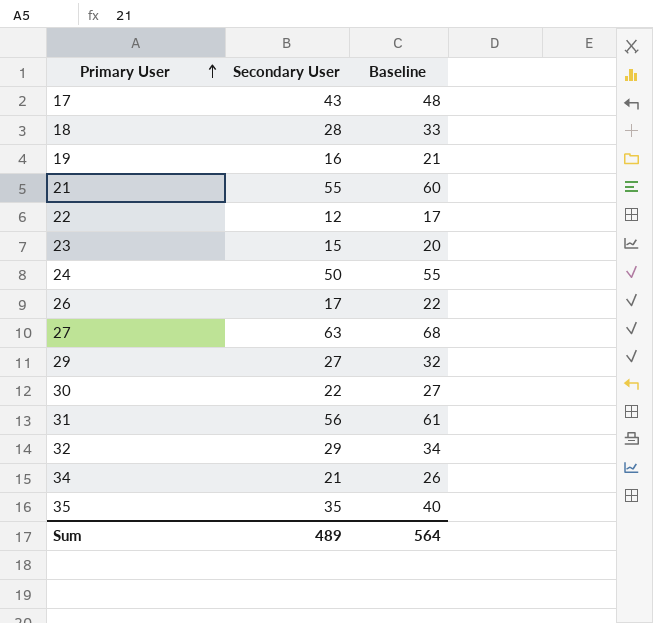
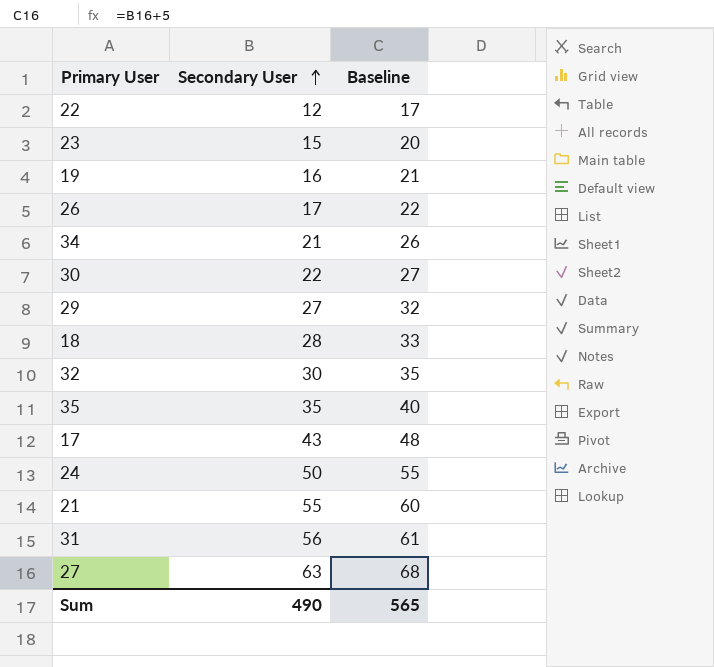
row order: Primary User ascending -> Secondary User ascending
32 | Secondary User: 29 -> 30
32 | Baseline: 34 -> 35
Sum | Secondary User: 489 -> 490
Sum | Baseline: 564 -> 565

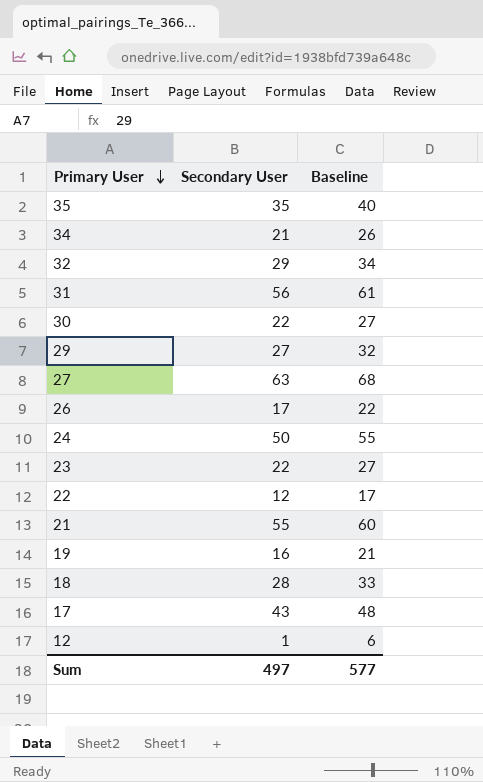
row order: Secondary User ascending -> Primary User descending
32 | Secondary User: 30 -> 29
32 | Baseline: 35 -> 34
23 | Secondary User: 15 -> 22
23 | Baseline: 20 -> 27
row 12: none -> 1 | 6
Sum | Secondary User: 490 -> 497
Sum | Baseline: 565 -> 577

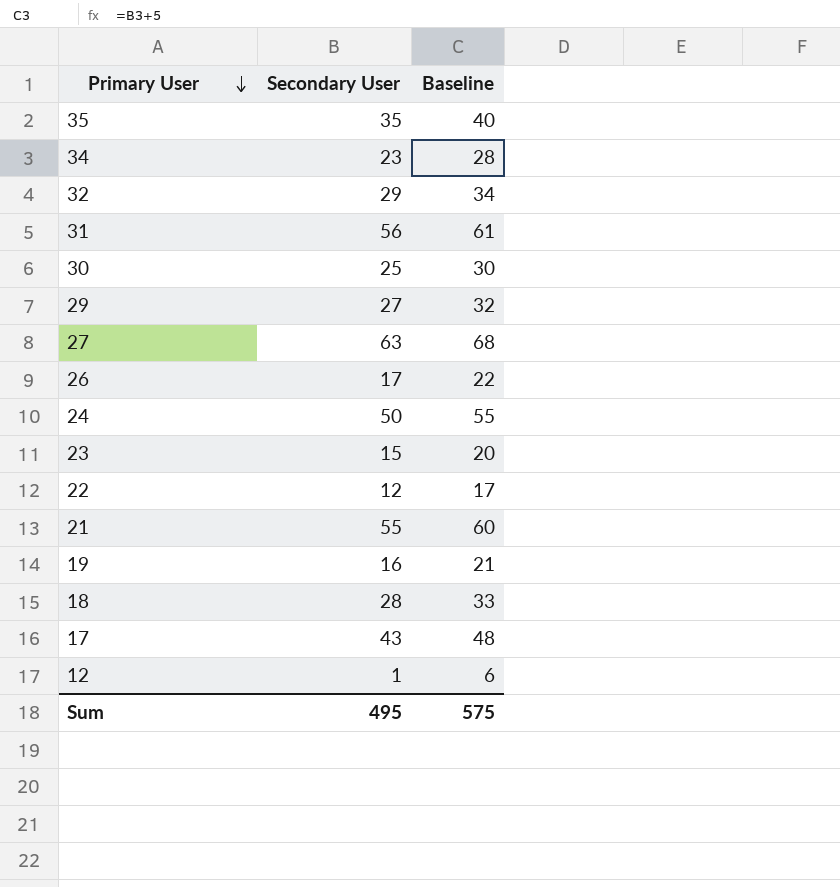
34 | Secondary User: 21 -> 23
34 | Baseline: 26 -> 28
30 | Secondary User: 22 -> 25
30 | Baseline: 27 -> 30
23 | Secondary User: 22 -> 15
23 | Baseline: 27 -> 20
Sum | Secondary User: 497 -> 495
Sum | Baseline: 577 -> 575

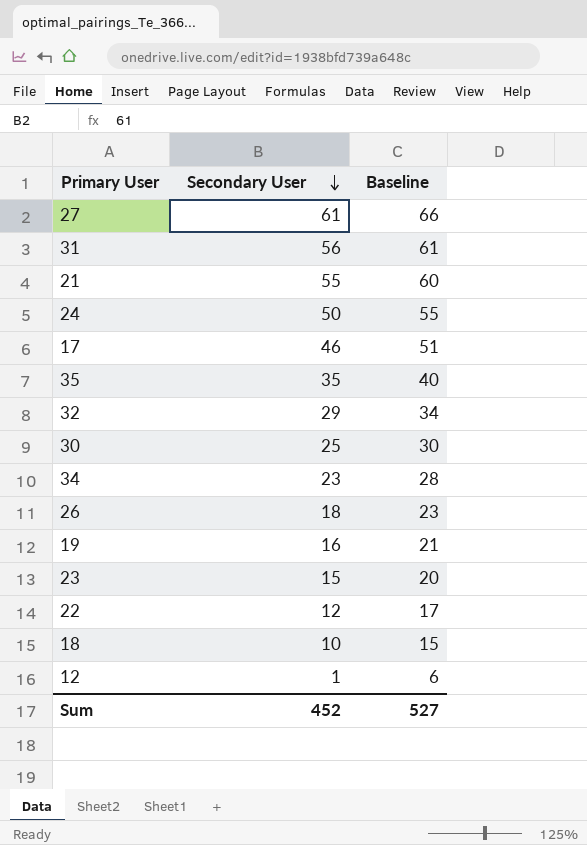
row order: Primary User descending -> Secondary User descending
row 29: 27 | 32 -> none
27 | Secondary User: 63 -> 61
27 | Baseline: 68 -> 66
17 | Secondary User: 43 -> 46
17 | Baseline: 48 -> 51
26 | Secondary User: 17 -> 18
26 | Baseline: 22 -> 23
18 | Secondary User: 28 -> 10
18 | Baseline: 33 -> 15
Sum | Secondary User: 495 -> 452
Sum | Baseline: 575 -> 527

